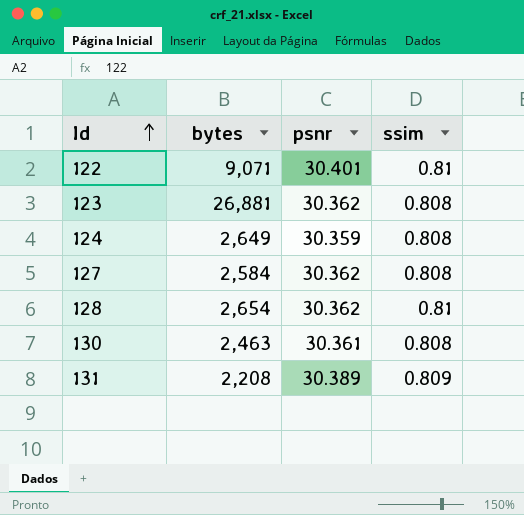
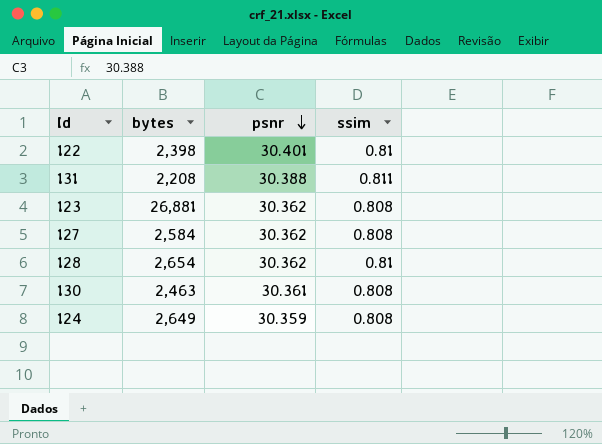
row order: Id ascending -> psnr descending
122 | bytes: 9,071 -> 2,398
131 | psnr: 30.389 -> 30.388
131 | ssim: 0.809 -> 0.811

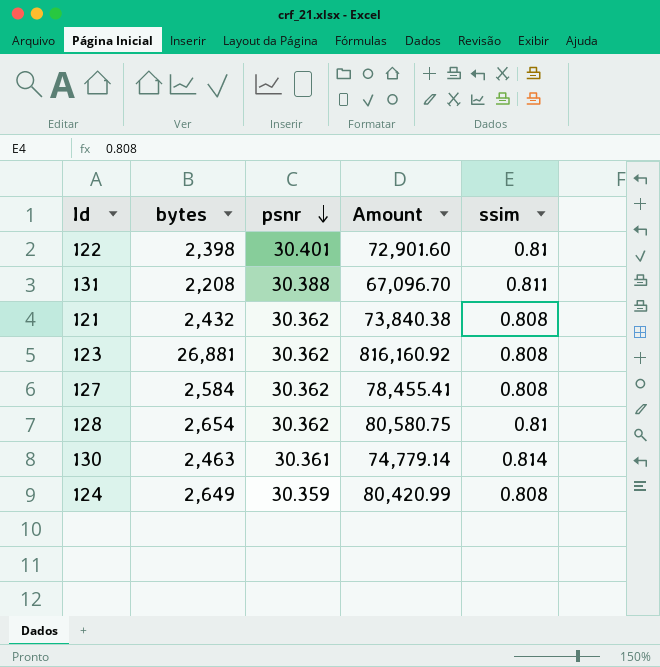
column Amount | formula: none -> [bytes] * [psnr]
row 121: none -> 2,432 | 30.362 | 73,840.38 | 0.808
130 | ssim: 0.808 -> 0.814

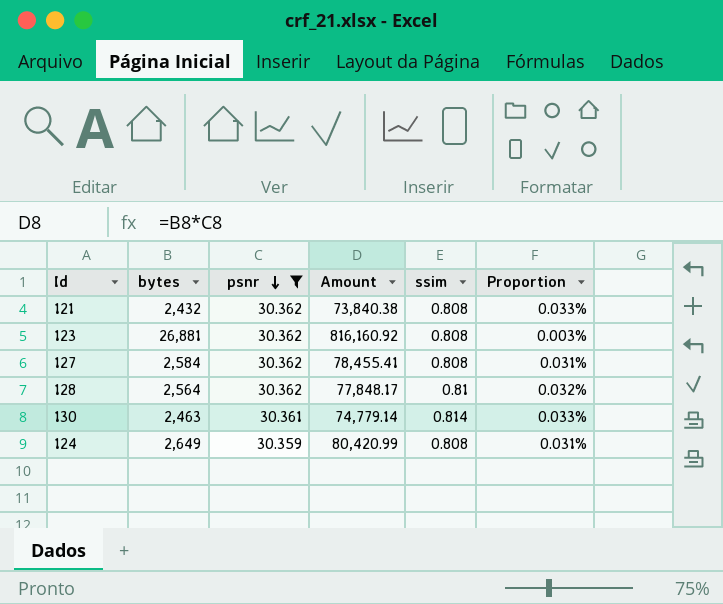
filter: none -> psnr <= 30.362
column Proportion | formula: none -> [ssim] / [bytes]
128 | bytes: 2,654 -> 2,564
128 | Amount: 80,580.75 -> 77,848.17

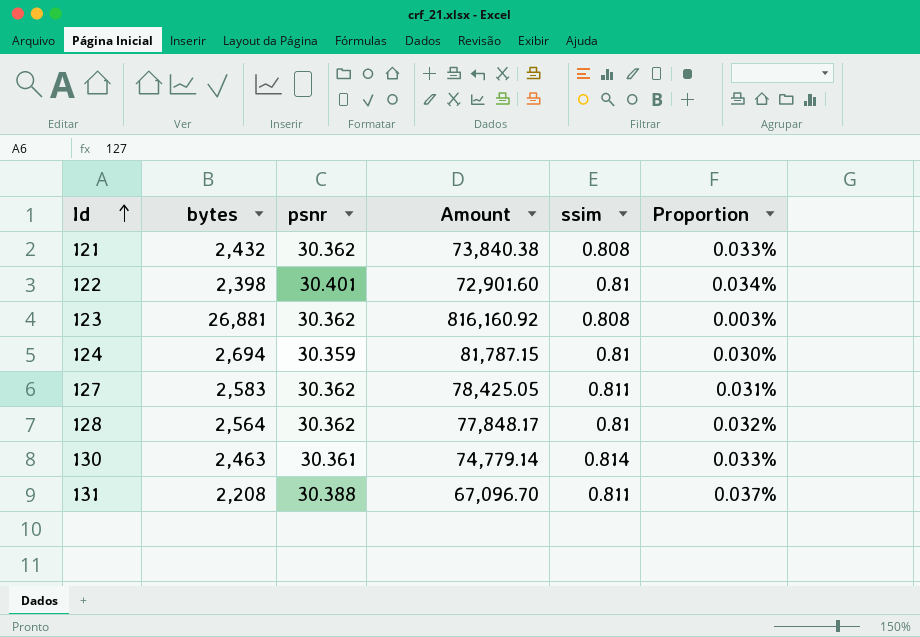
filter: psnr <= 30.362 -> none
row order: psnr descending -> Id ascending
124 | bytes: 2,649 -> 2,694
124 | Amount: 80,420.99 -> 81,787.15
124 | ssim: 0.808 -> 0.81
124 | Proportion: 0.031% -> 0.030%
127 | bytes: 2,584 -> 2,583
127 | Amount: 78,455.41 -> 78,425.05
127 | ssim: 0.808 -> 0.811

